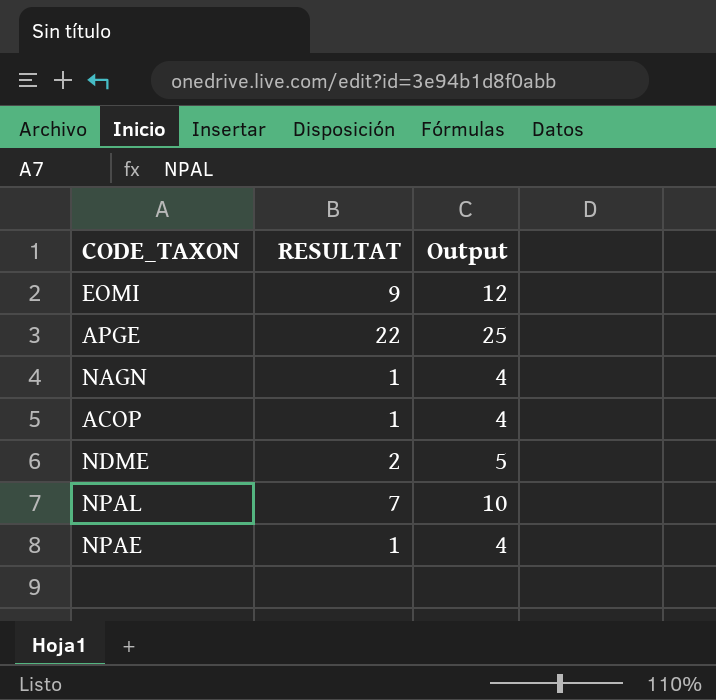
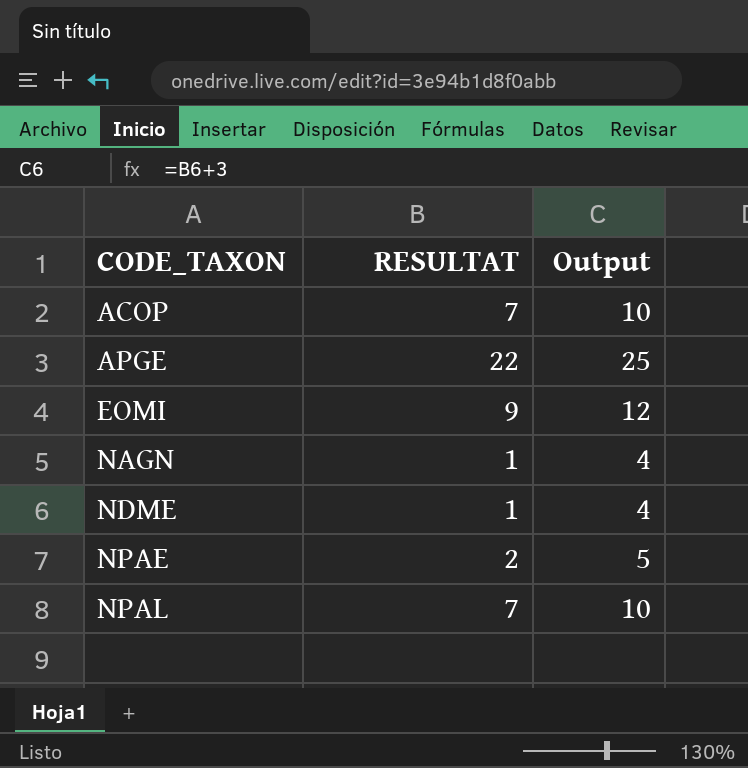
row order: none -> CODE_TAXON ascending
ACOP | RESULTAT: 1 -> 7
ACOP | Output: 4 -> 10
NDME | RESULTAT: 2 -> 1
NDME | Output: 5 -> 4
NPAE | RESULTAT: 1 -> 2
NPAE | Output: 4 -> 5

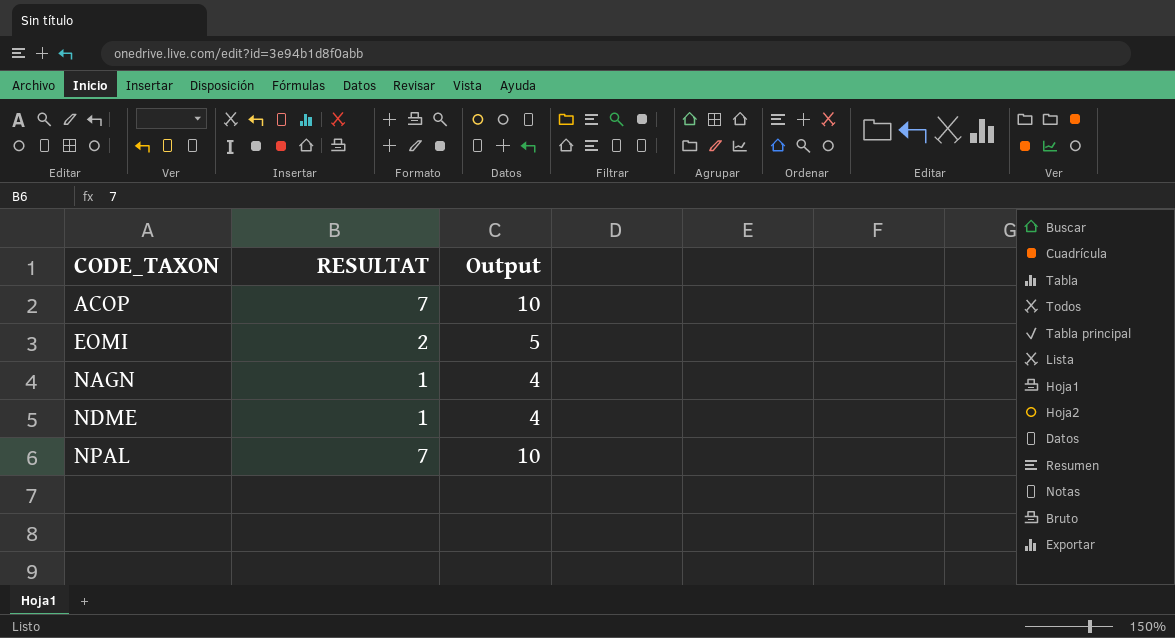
row APGE: 22 | 25 -> none
row NPAE: 2 | 5 -> none
EOMI | RESULTAT: 9 -> 2
EOMI | Output: 12 -> 5

